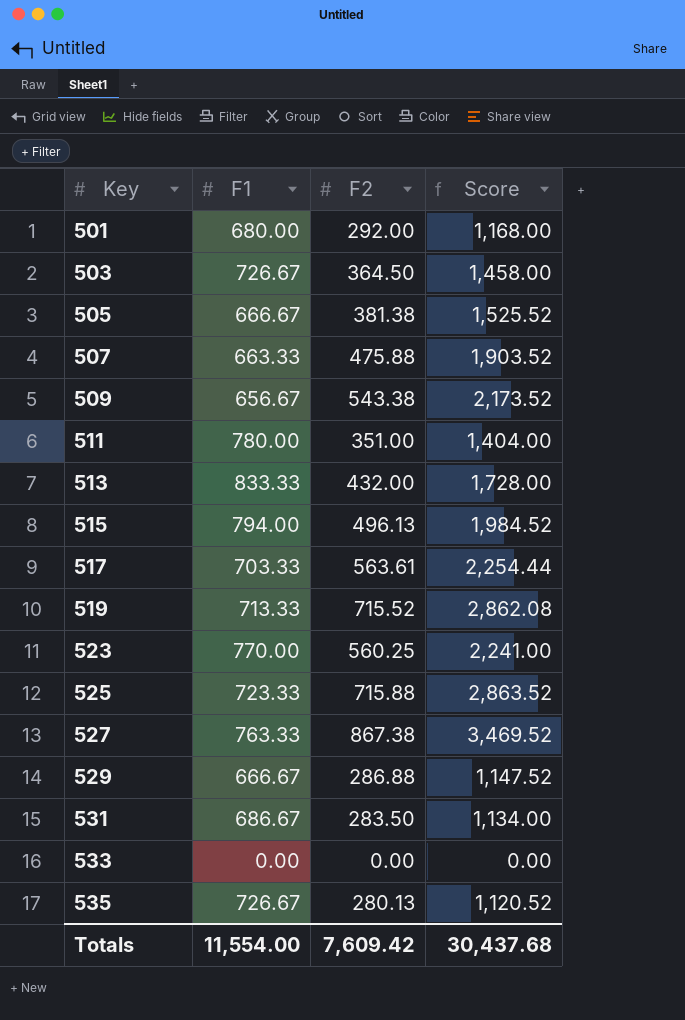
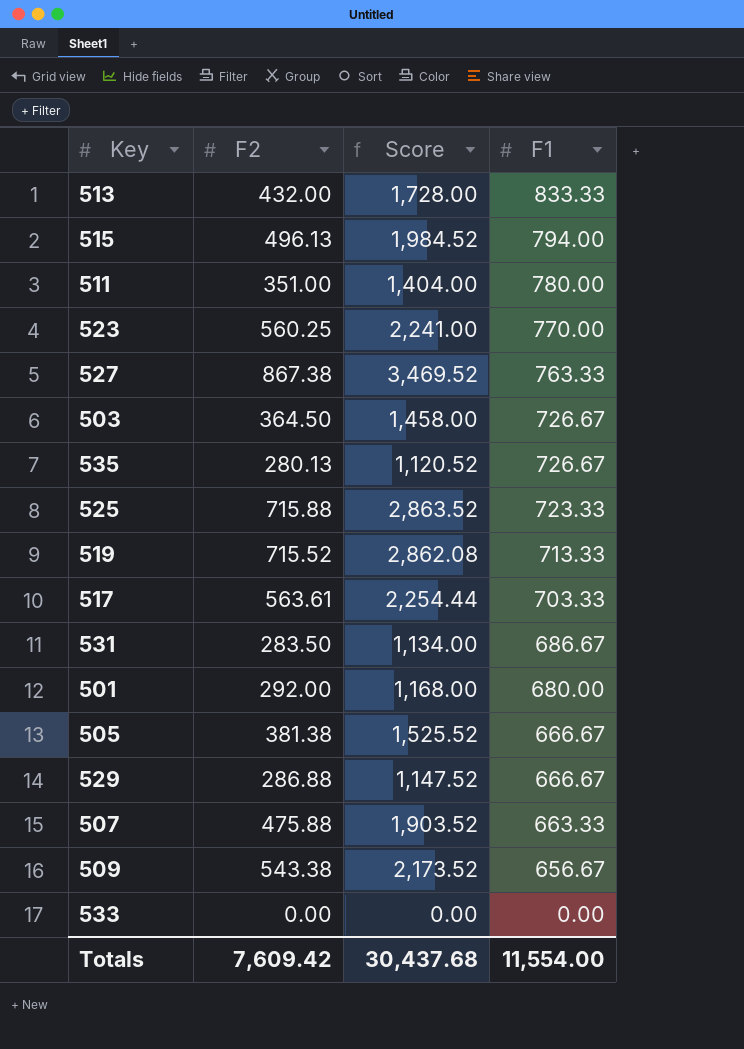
row order: Key ascending -> F1 descending
column F1 | position: 2 -> 4

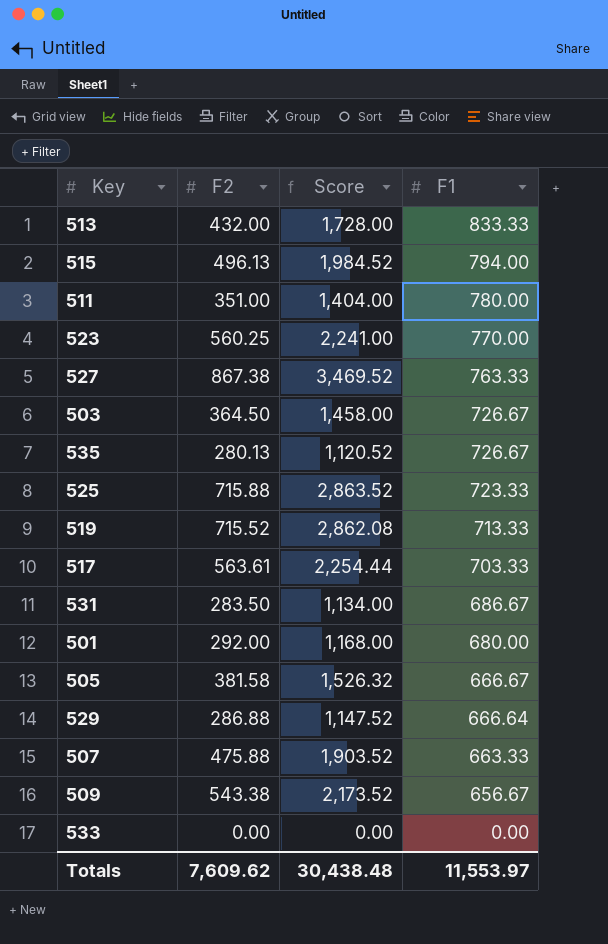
505 | F2: 381.38 -> 381.58
505 | Score: 1,525.52 -> 1,526.32
529 | F1: 666.67 -> 666.64
Totals | F2: 7,609.42 -> 7,609.62
Totals | Score: 30,437.68 -> 30,438.48
Totals | F1: 11,554.00 -> 11,553.97

